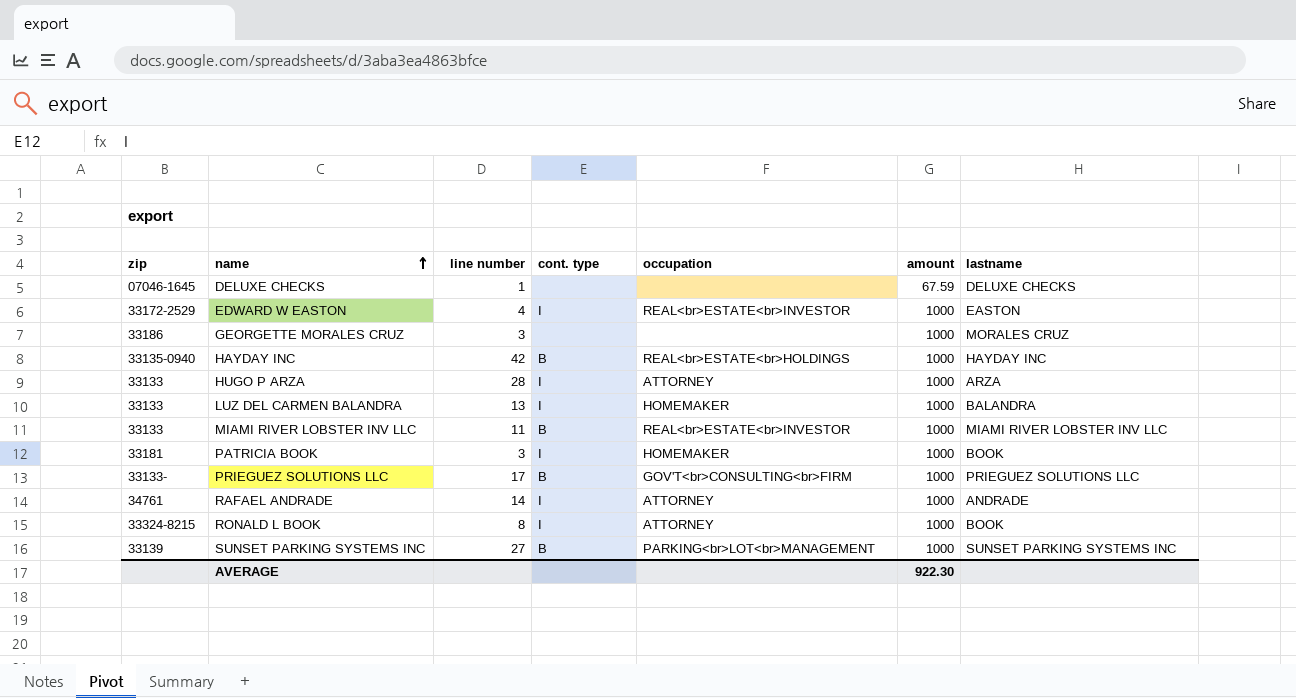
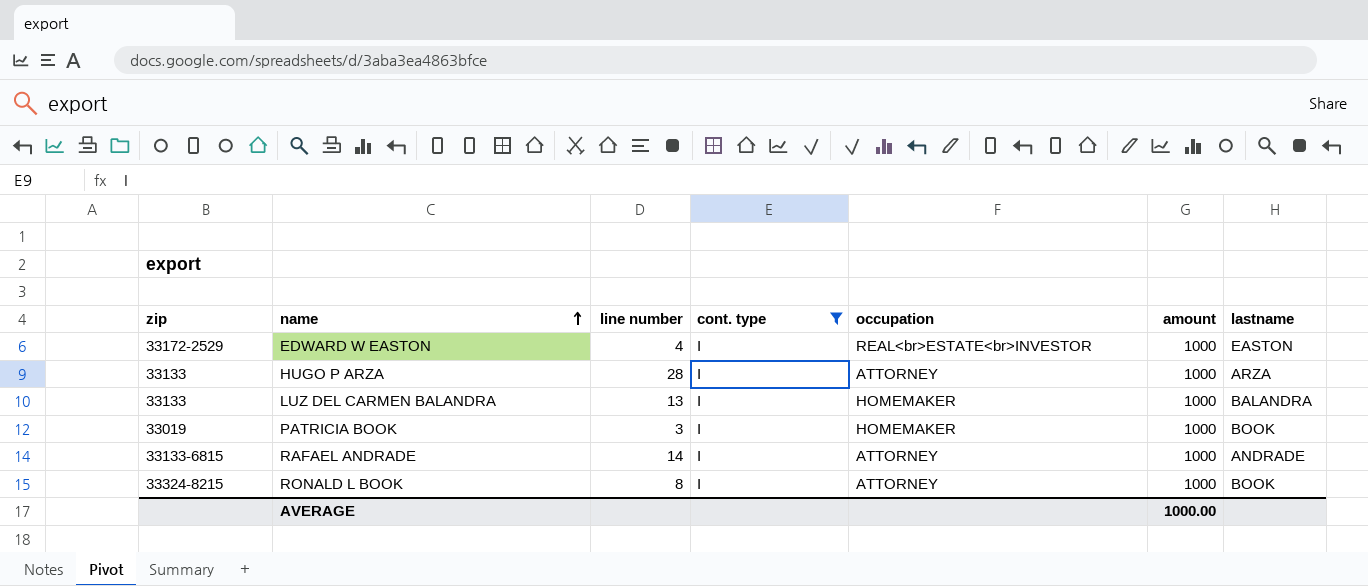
filter: none -> cont. type = I
PATRICIA BOOK | zip: 33181 -> 33019
RAFAEL ANDRADE | zip: 34761 -> 33133-6815
AVERAGE | amount: 922.30 -> 1000.00

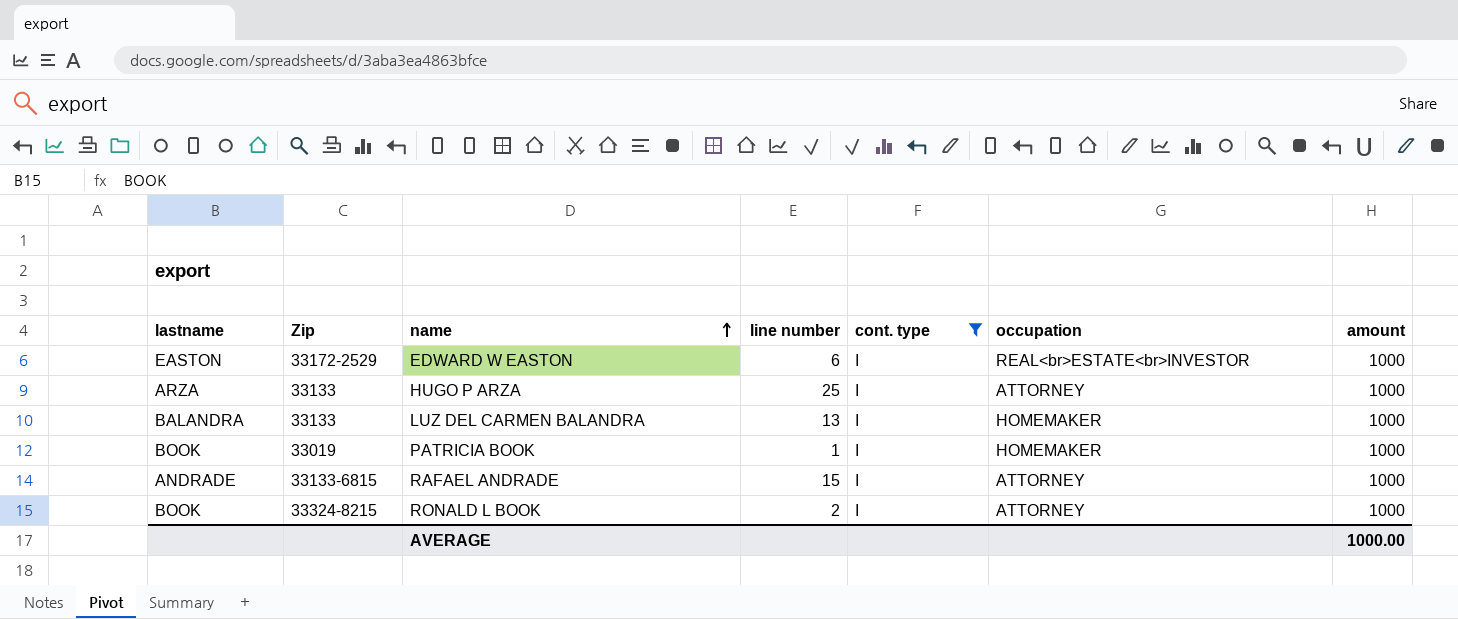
column lastname | position: 7 -> 1
column name: zip -> Zip
EDWARD W EASTON | line number: 4 -> 6
HUGO P ARZA | line number: 28 -> 25
PATRICIA BOOK | line number: 3 -> 1
RAFAEL ANDRADE | line number: 14 -> 15
RONALD L BOOK | line number: 8 -> 2

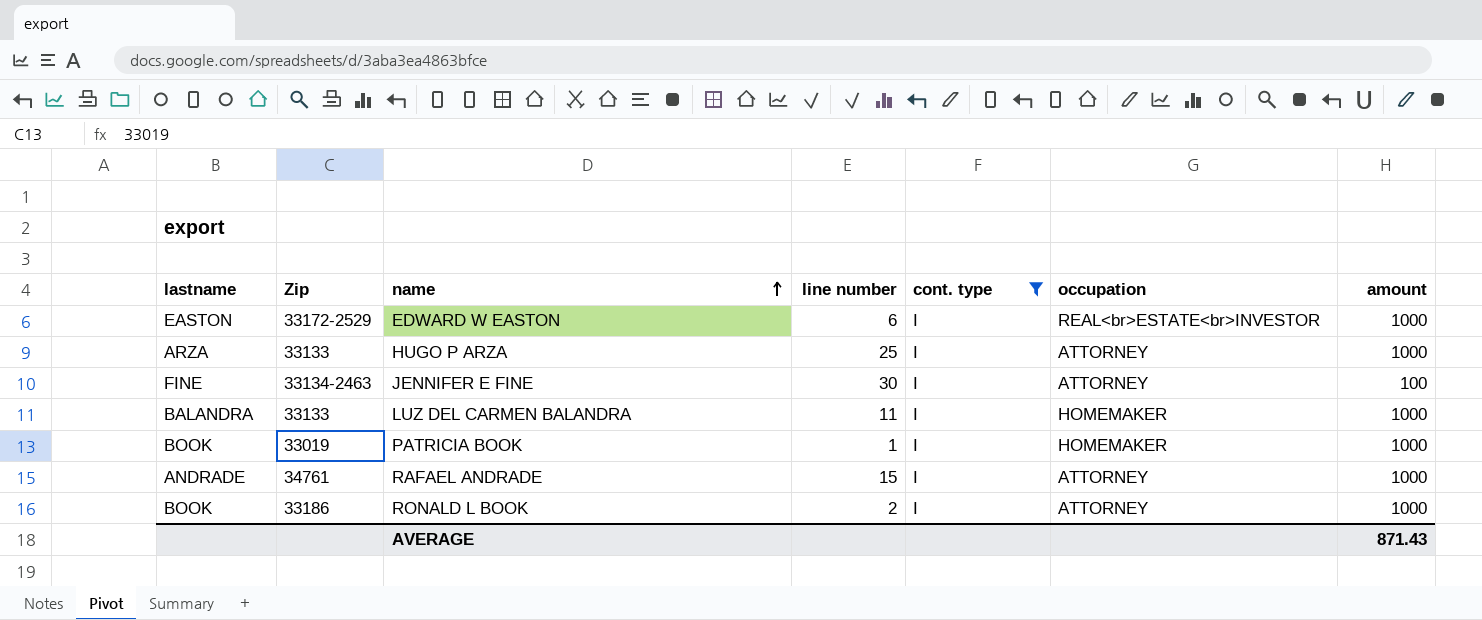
row JENNIFER E FINE: none -> FINE | 33134-2463 | 30 | I | ATTORNEY | 100
LUZ DEL CARMEN BALANDRA | line number: 13 -> 11
RAFAEL ANDRADE | Zip: 33133-6815 -> 34761
RONALD L BOOK | Zip: 33324-8215 -> 33186
AVERAGE | amount: 1000.00 -> 871.43

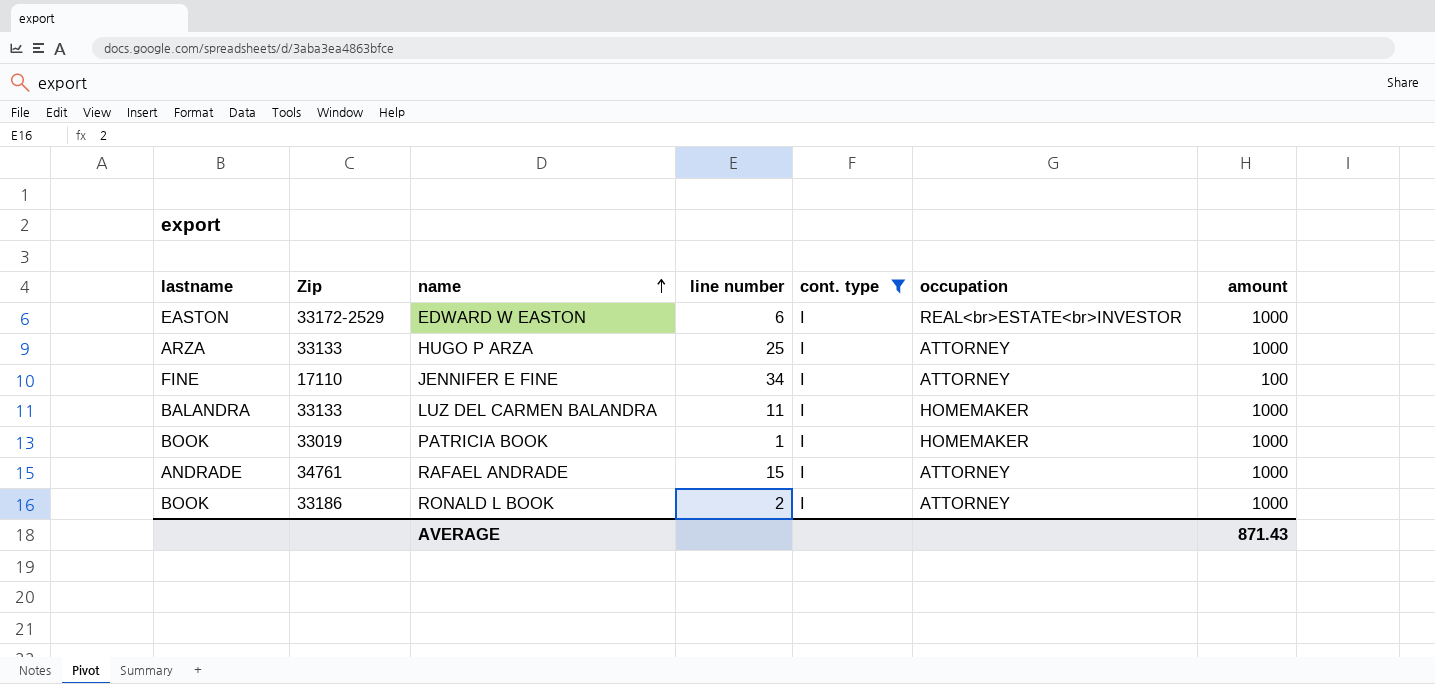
JENNIFER E FINE | Zip: 33134-2463 -> 17110
JENNIFER E FINE | line number: 30 -> 34

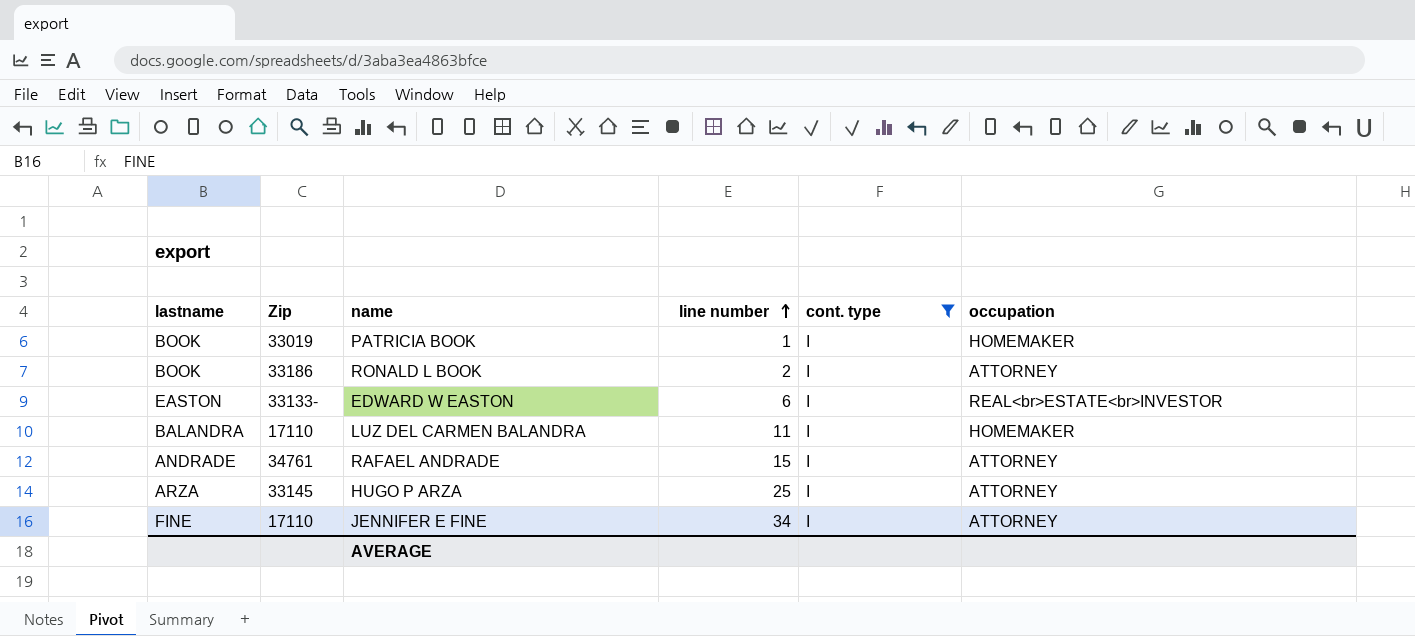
row order: name ascending -> line number ascending
column amount | position: 7 -> none
EDWARD W EASTON | Zip: 33172-2529 -> 33133-
LUZ DEL CARMEN BALANDRA | Zip: 33133 -> 17110
HUGO P ARZA | Zip: 33133 -> 33145

